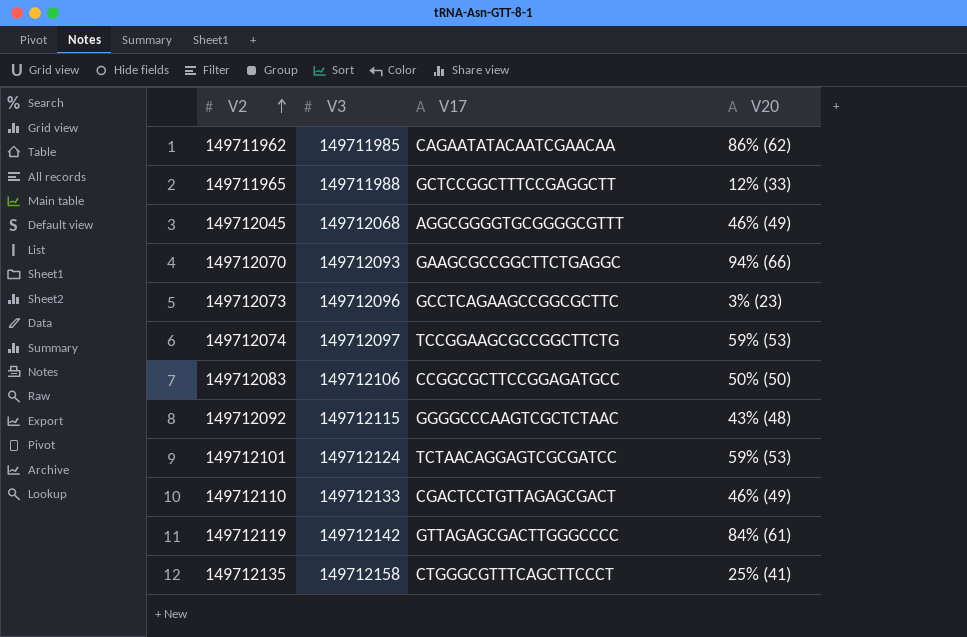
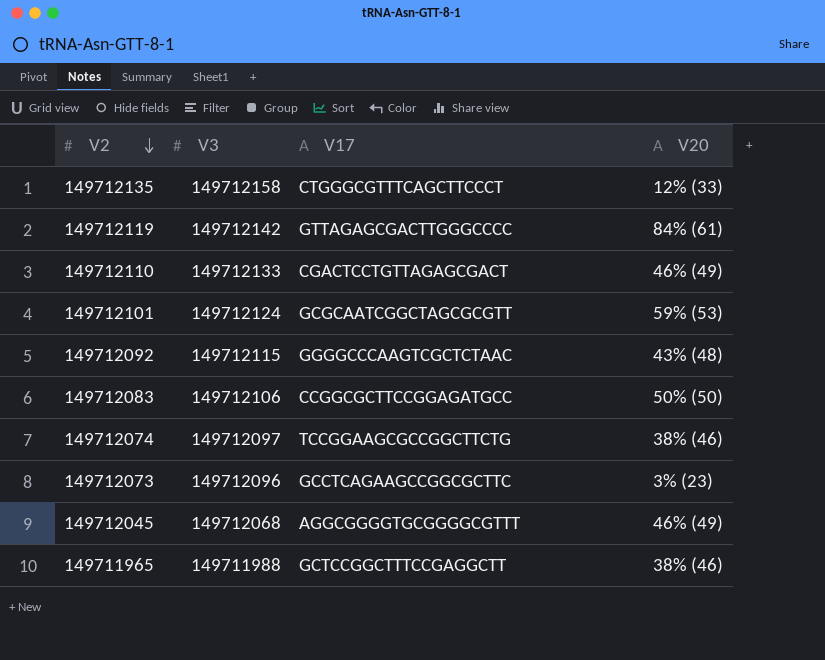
row order: V2 ascending -> V2 descending
row 149711962: 149711985 | CAGAATATACAATCGAACAA | 86% (62) -> none
row 149712070: 149712093 | GAAGCGCCGGCTTCTGAGGC | 94% (66) -> none
149712135 | V20: 25% (41) -> 12% (33)
149712101 | V17: TCTAACAGGAGTCGCGATCC -> GCGCAATCGGCTAGCGCGTT
149712074 | V20: 59% (53) -> 38% (46)
149711965 | V20: 12% (33) -> 38% (46)

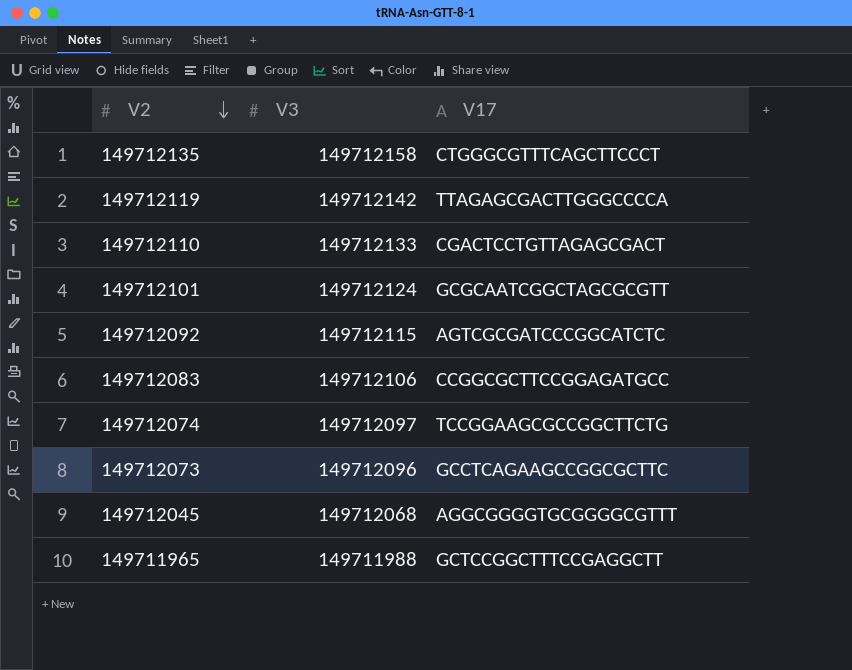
column V20 | position: 4 -> none
149712119 | V17: GTTAGAGCGACTTGGGCCCC -> TTAGAGCGACTTGGGCCCCA
149712092 | V17: GGGGCCCAAGTCGCTCTAAC -> AGTCGCGATCCCGGCATCTC

